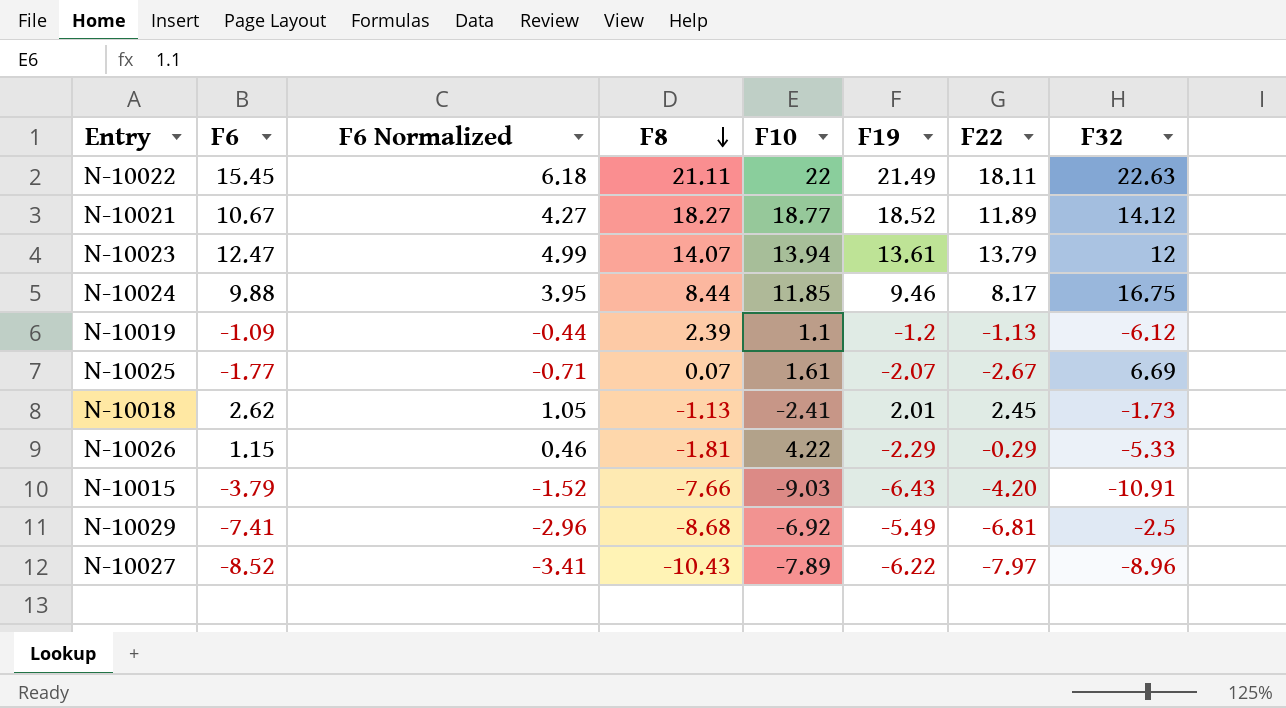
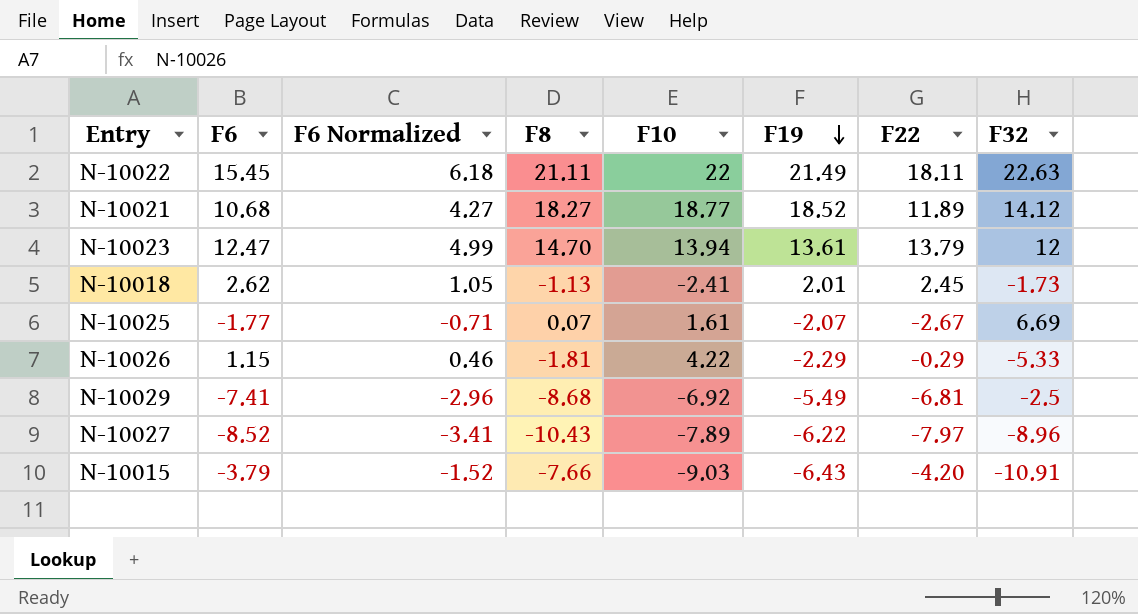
row order: F8 descending -> F19 descending
row N-10024: 9.88 | 3.95 | 8.44 | 11.85 | 9.46 | 8.17 | 16.75 -> none
row N-10019: -1.09 | -0.44 | 2.39 | 1.1 | -1.2 | -1.13 | -6.12 -> none
N-10021 | F6: 10.67 -> 10.68
N-10023 | F8: 14.07 -> 14.70

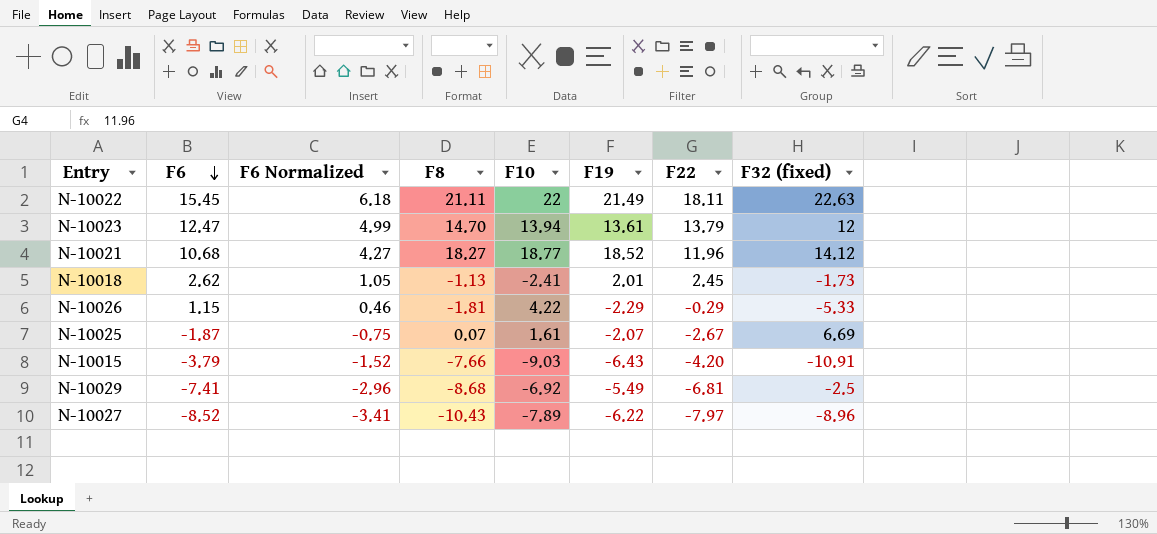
row order: F19 descending -> F6 descending
column name: F32 -> F32 (fixed)
N-10021 | F22: 11.89 -> 11.96
N-10025 | F6: -1.77 -> -1.87
N-10025 | F6 Normalized: -0.71 -> -0.75

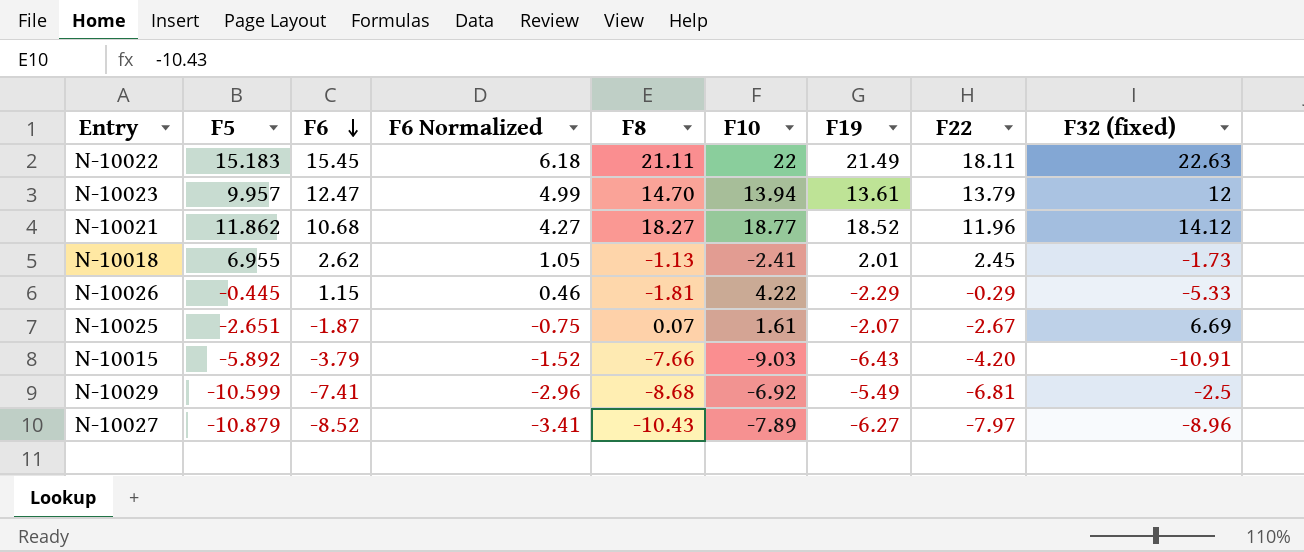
column F5 | position: none -> 2
N-10027 | F19: -6.22 -> -6.27

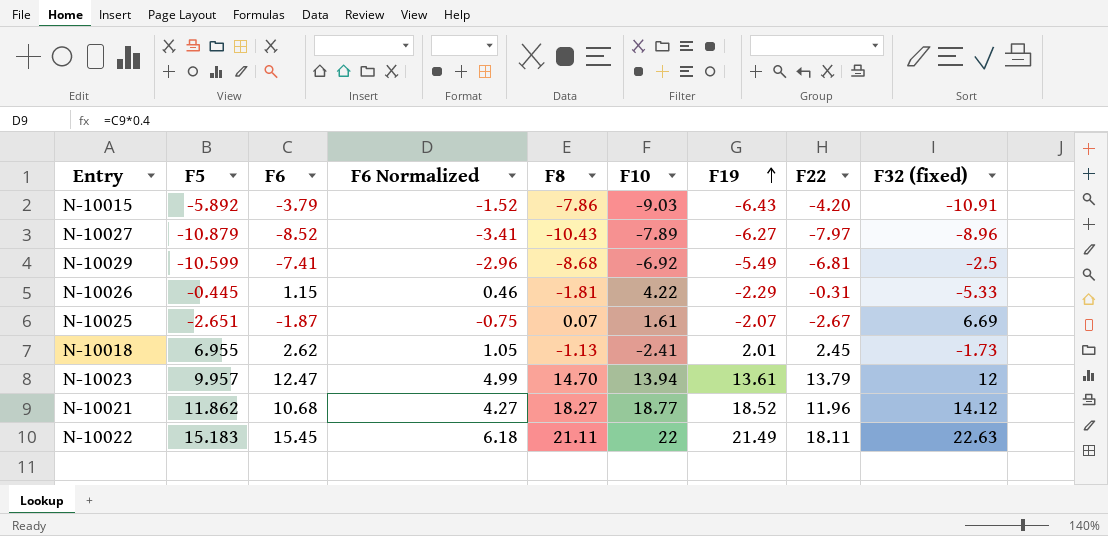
row order: F6 descending -> F19 ascending
N-10015 | F8: -7.66 -> -7.86
N-10026 | F22: -0.29 -> -0.31

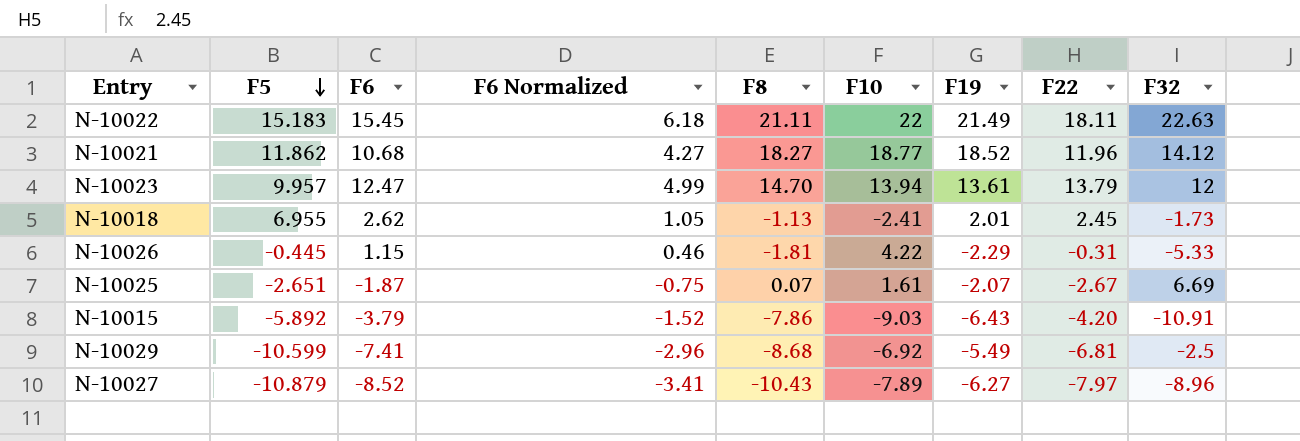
row order: F19 ascending -> F5 descending
column name: F32 (fixed) -> F32

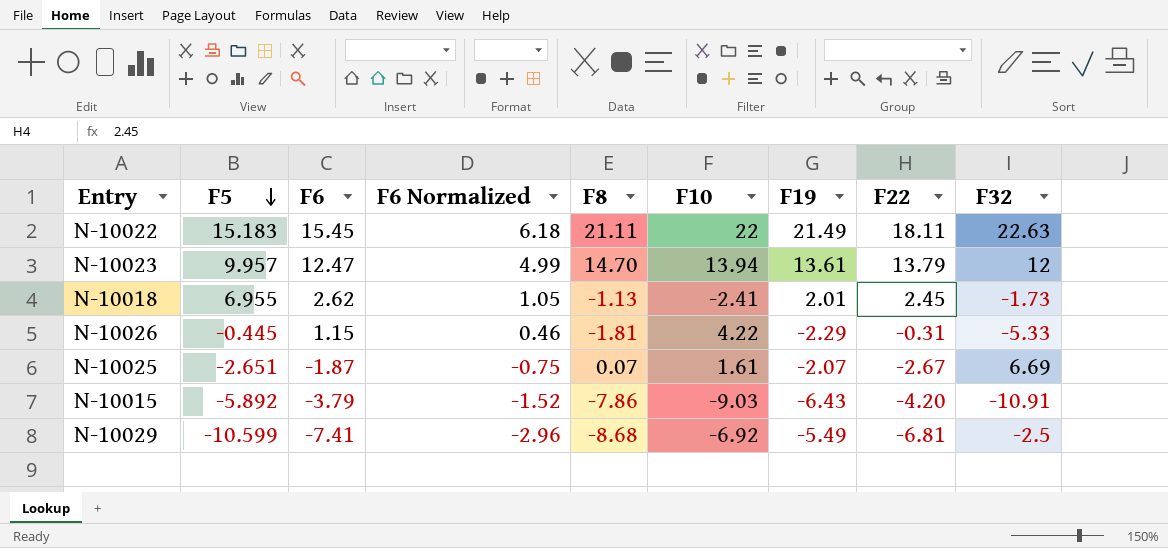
row N-10021: 11.862 | 10.68 | 4.27 | 18.27 | 18.77 | 18.52 | 11.96 | 14.12 -> none
row N-10027: -10.879 | -8.52 | -3.41 | -10.43 | -7.89 | -6.27 | -7.97 | -8.96 -> none

